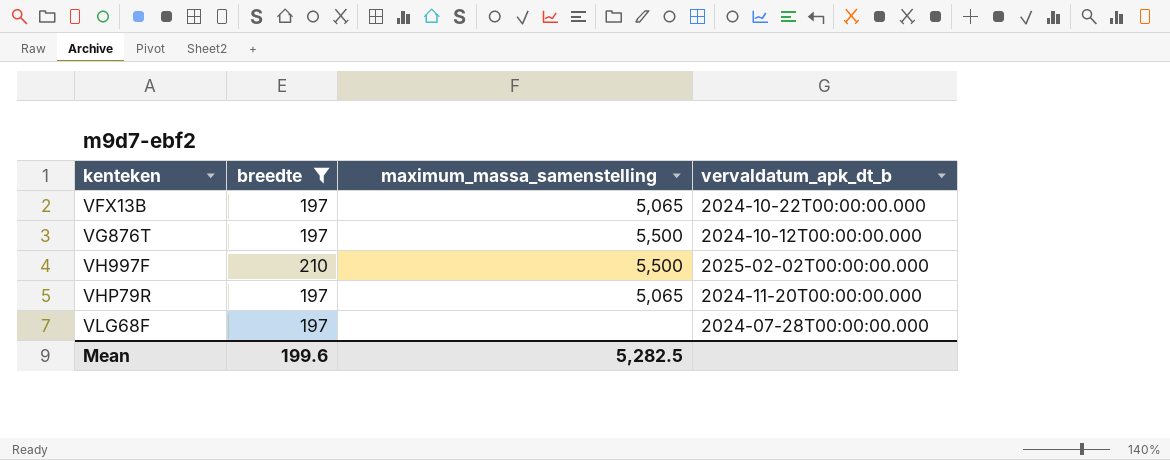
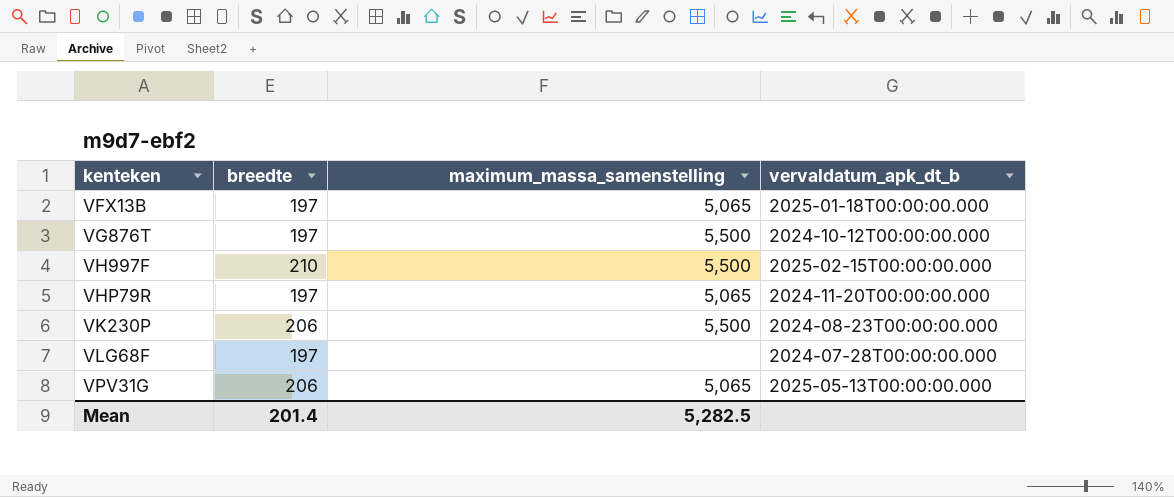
filter: breedte != 206 -> none
VFX13B | vervaldatum_apk_dt_b: 2024-10-22T00:00:00.000 -> 2025-01-18T00:00:00.000
VH997F | vervaldatum_apk_dt_b: 2025-02-02T00:00:00.000 -> 2025-02-15T00:00:00.000
Mean | breedte: 199.6 -> 201.4

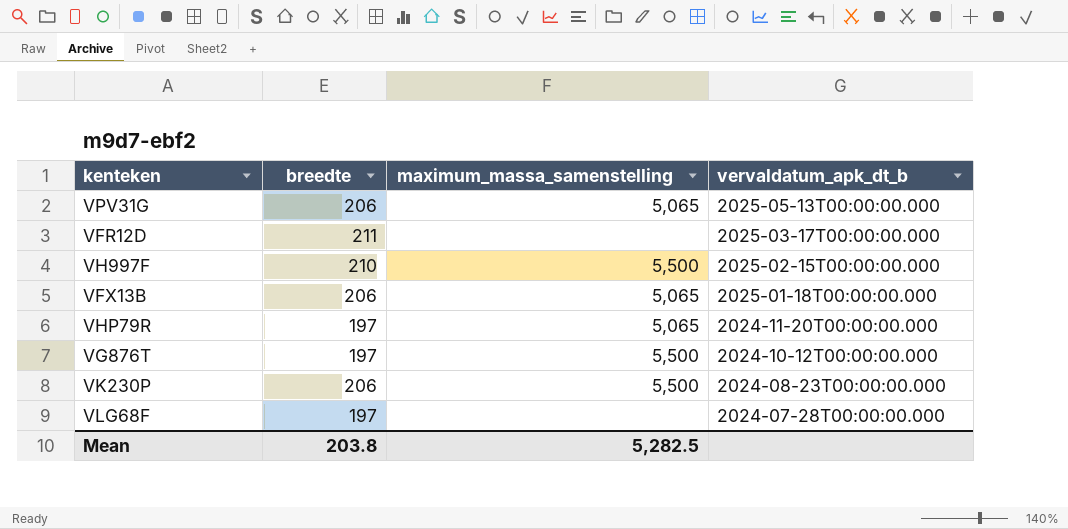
row order: kenteken ascending -> vervaldatum_apk_dt_b descending
row VFR12D: none -> 211 | none | 2025-03-17T00:00:00.000
VFX13B | breedte: 197 -> 206
Mean | breedte: 201.4 -> 203.8

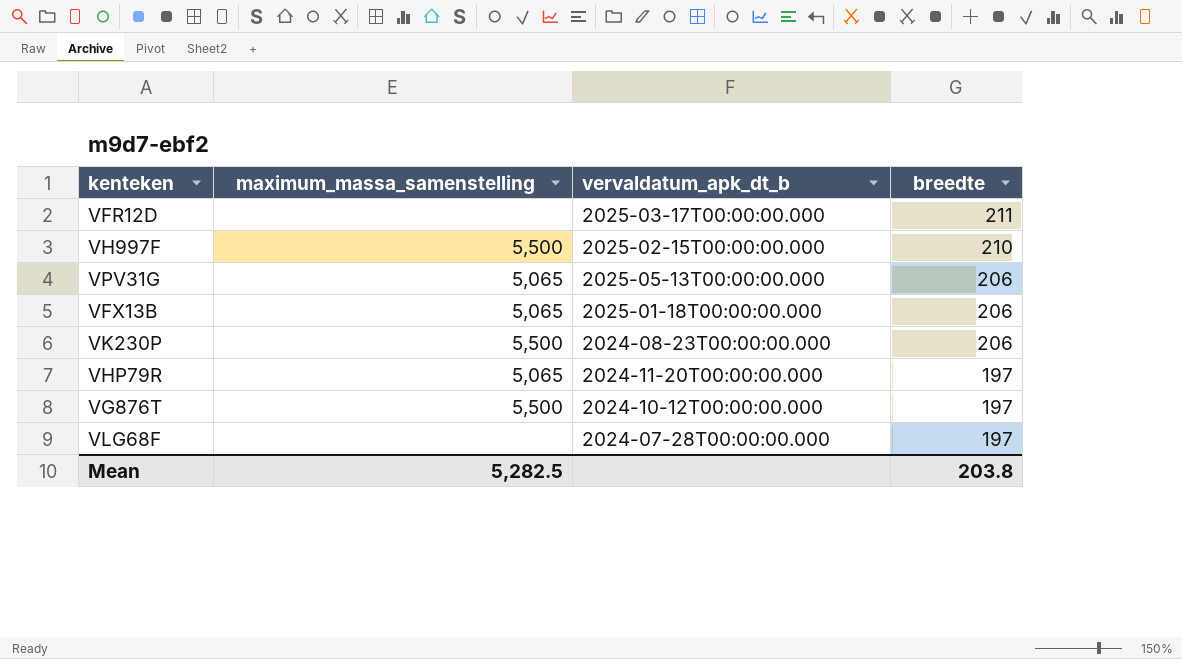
row order: vervaldatum_apk_dt_b descending -> breedte descending
column breedte | position: 2 -> 4

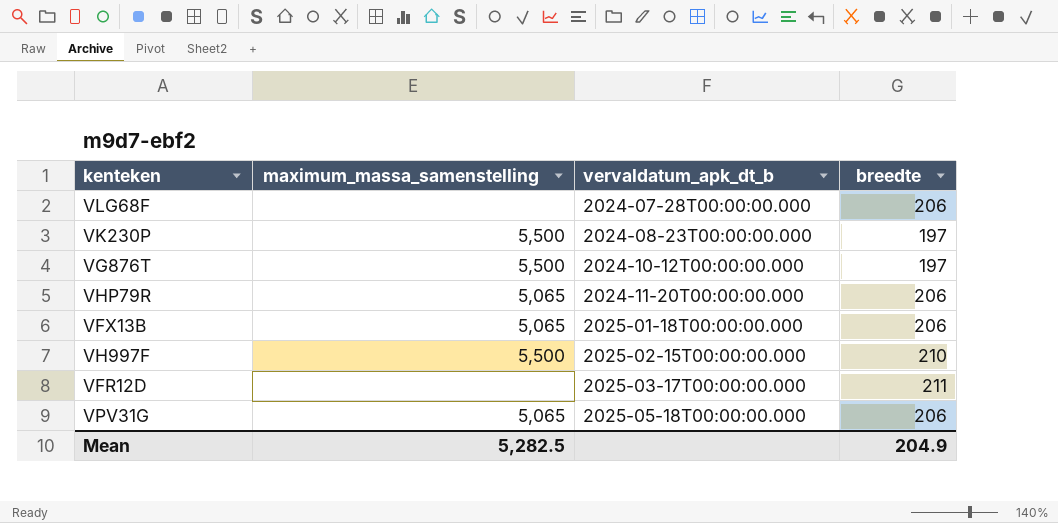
row order: breedte descending -> vervaldatum_apk_dt_b ascending
VLG68F | breedte: 197 -> 206
VK230P | breedte: 206 -> 197
VHP79R | breedte: 197 -> 206
VPV31G | vervaldatum_apk_dt_b: 2025-05-13T00:00:00.000 -> 2025-05-18T00:00:00.000
Mean | breedte: 203.8 -> 204.9

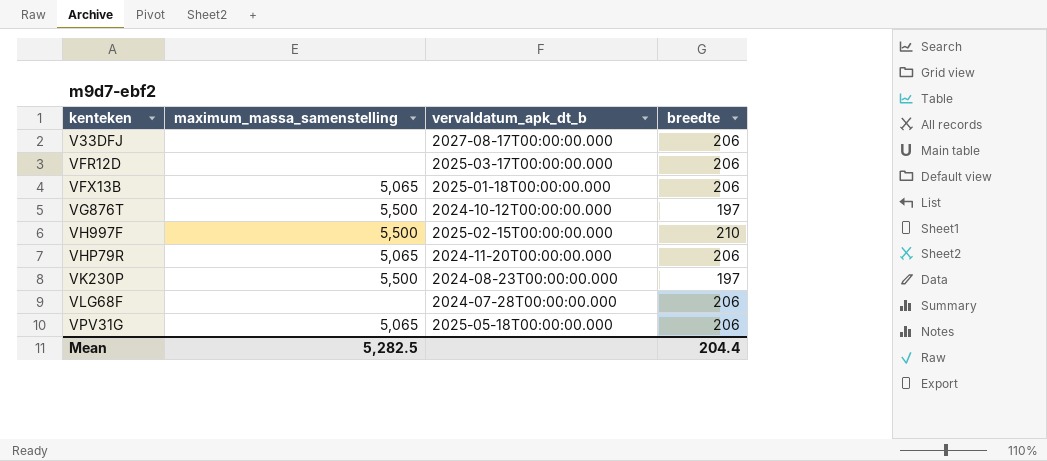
row order: vervaldatum_apk_dt_b ascending -> kenteken ascending
row V33DFJ: none -> none | 2027-08-17T00:00:00.000 | 206
VFR12D | breedte: 211 -> 206
Mean | breedte: 204.9 -> 204.4

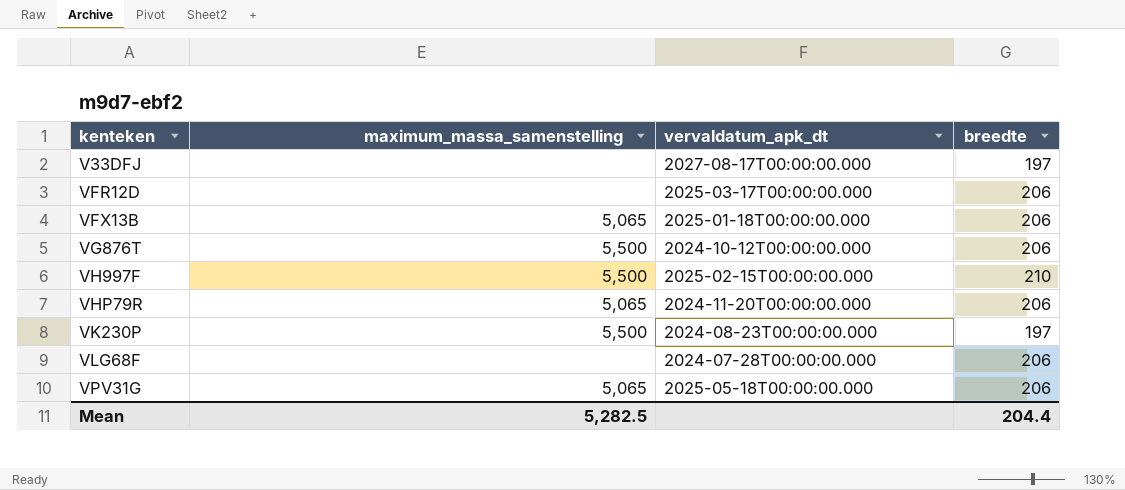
column name: vervaldatum_apk_dt_b -> vervaldatum_apk_dt
V33DFJ | breedte: 206 -> 197
VG876T | breedte: 197 -> 206

